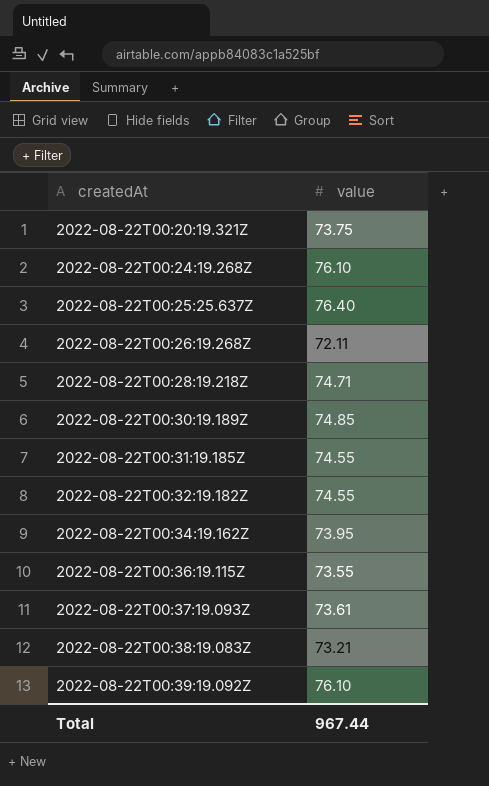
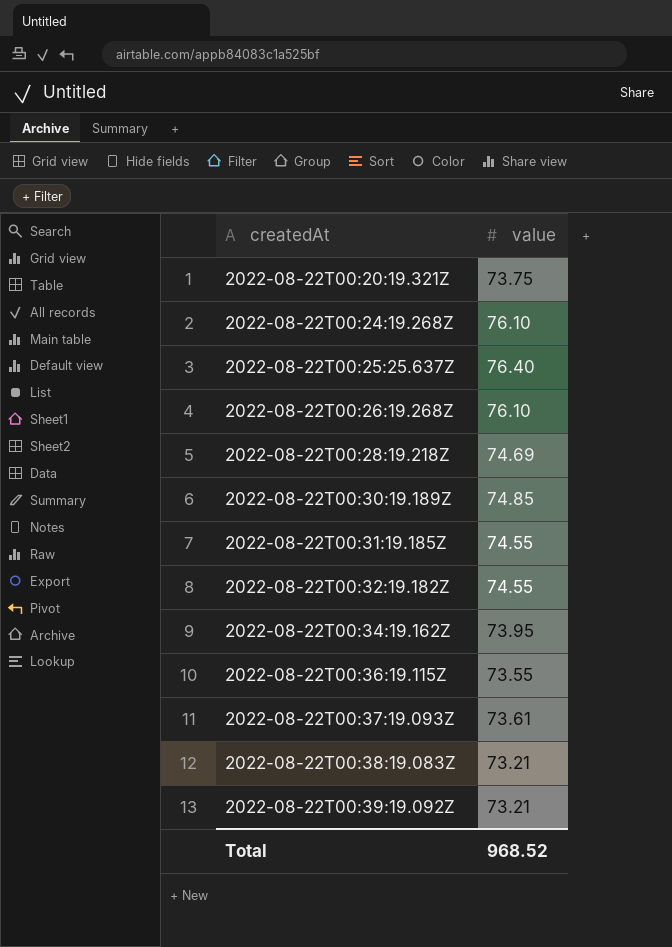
2022-08-22T00:26:19.268Z | value: 72.11 -> 76.10
2022-08-22T00:28:19.218Z | value: 74.71 -> 74.69
2022-08-22T00:39:19.092Z | value: 76.10 -> 73.21
Total | value: 967.44 -> 968.52

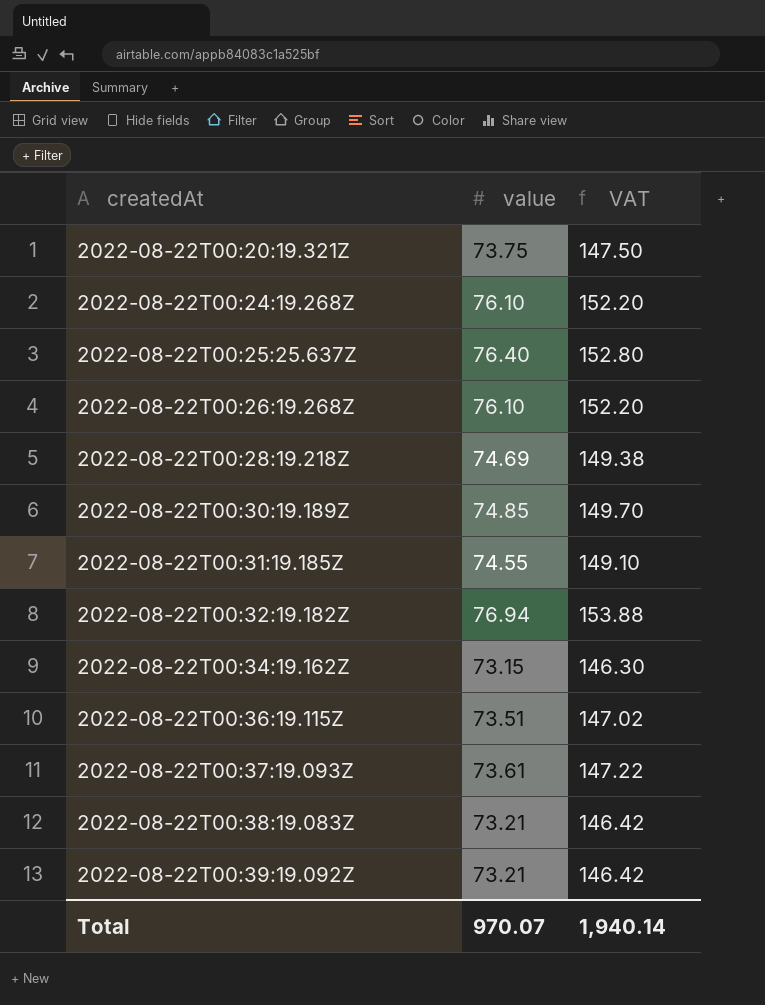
column VAT | formula: none -> [value] * 2
2022-08-22T00:32:19.182Z | value: 74.55 -> 76.94
2022-08-22T00:34:19.162Z | value: 73.95 -> 73.15
2022-08-22T00:36:19.115Z | value: 73.55 -> 73.51
Total | value: 968.52 -> 970.07

